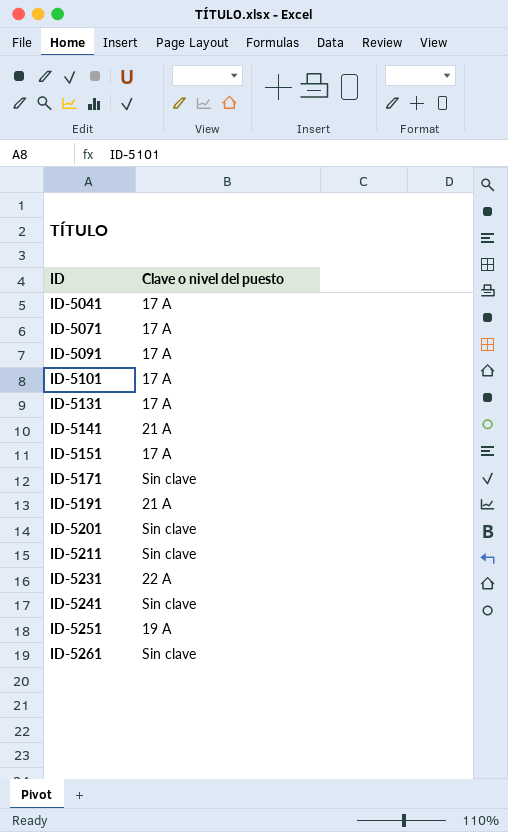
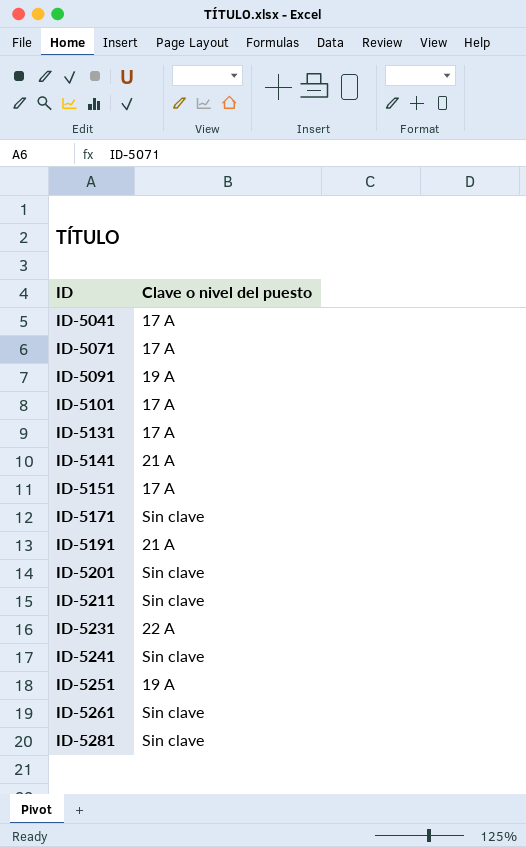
ID-5091 | Clave o nivel del puesto: 17 A -> 19 A
row ID-5281: none -> Sin clave

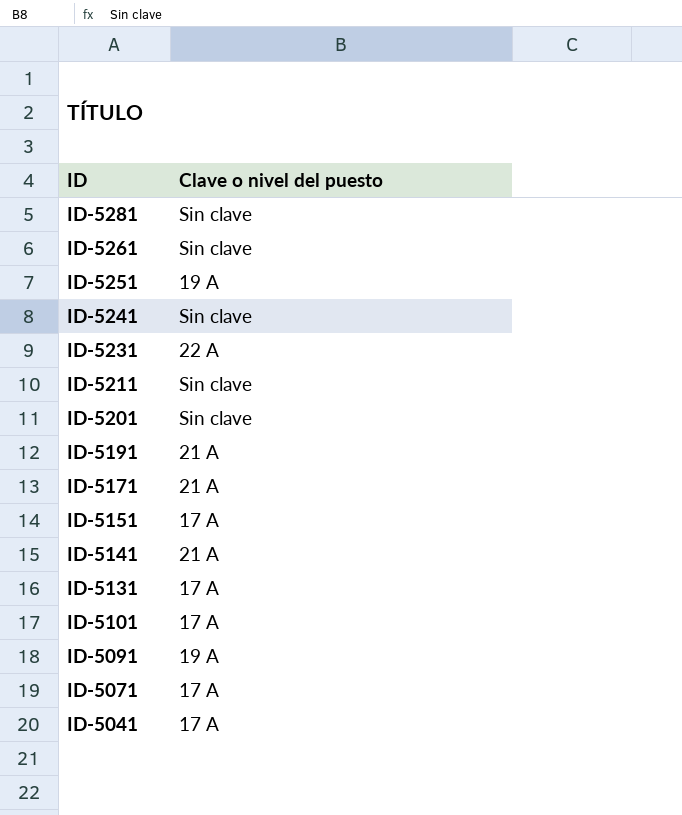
row order: ID ascending -> ID descending
ID-5171 | Clave o nivel del puesto: Sin clave -> 21 A

